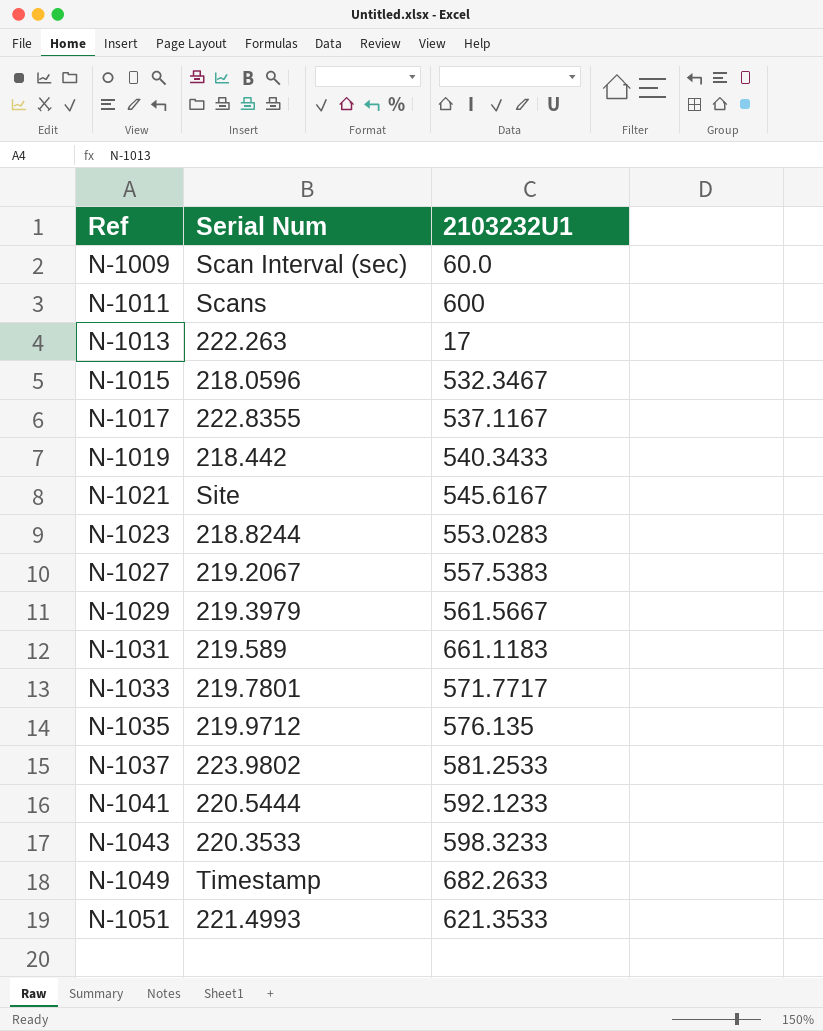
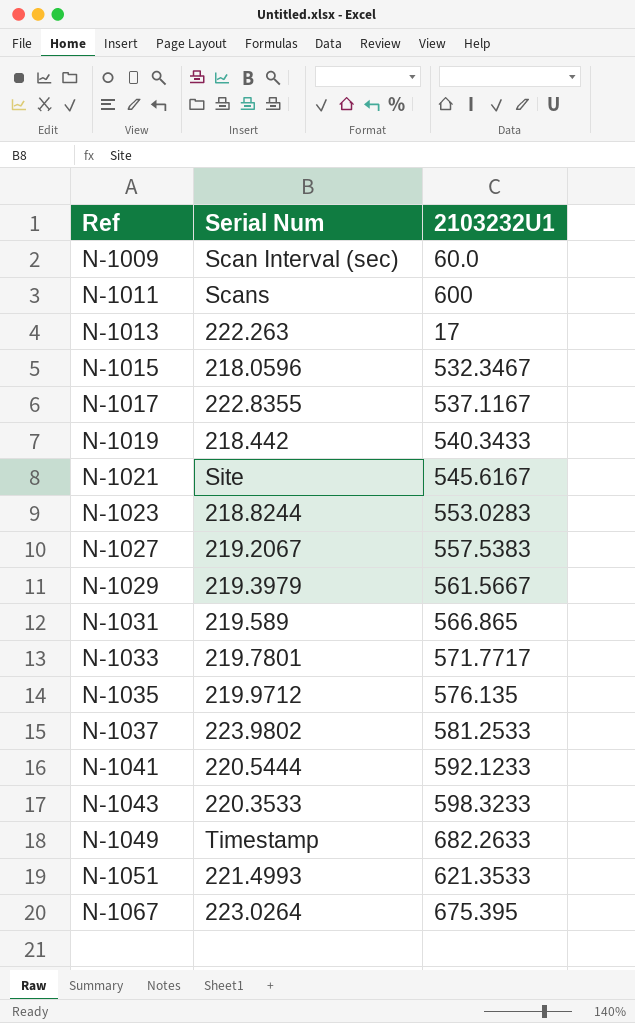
N-1031 | 2103232U1: 661.1183 -> 566.865
row N-1067: none -> 223.0264 | 675.395

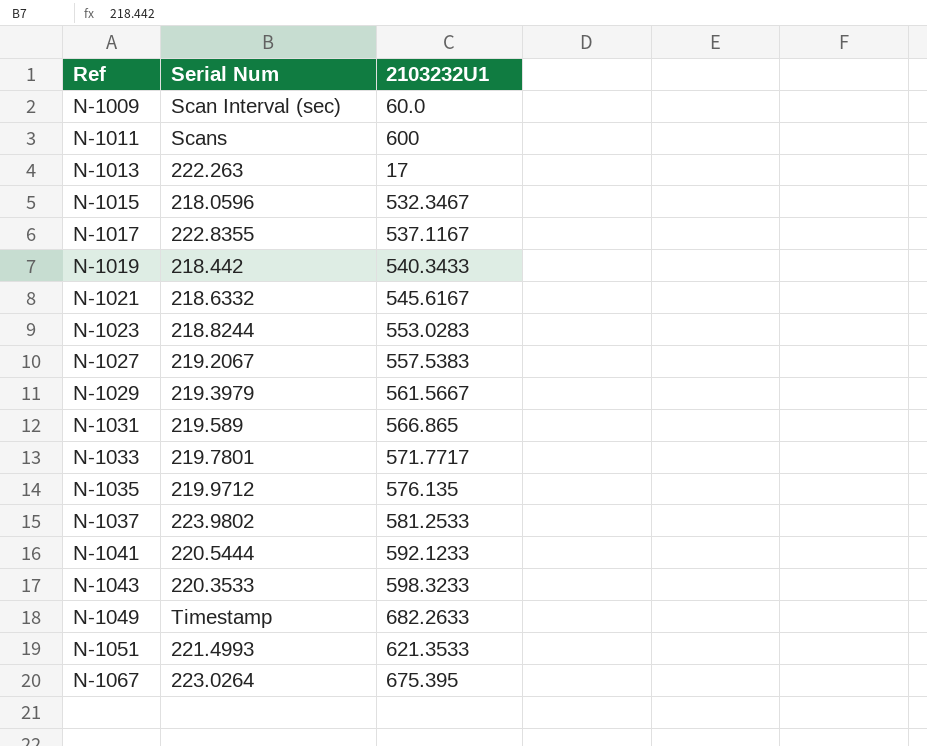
N-1021 | Serial Num: Site -> 218.6332

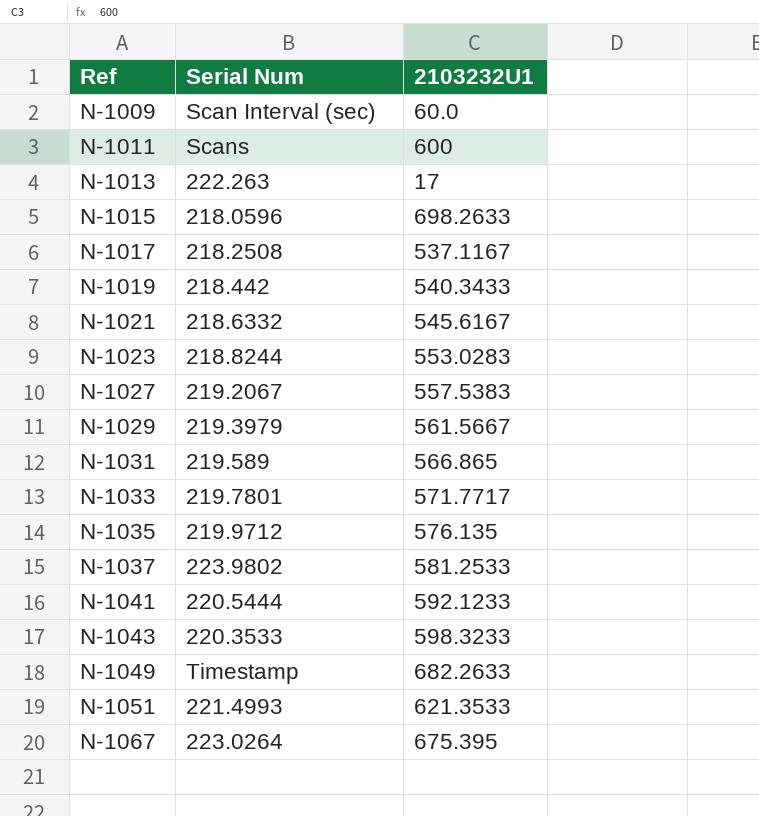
N-1015 | 2103232U1: 532.3467 -> 698.2633
N-1017 | Serial Num: 222.8355 -> 218.2508

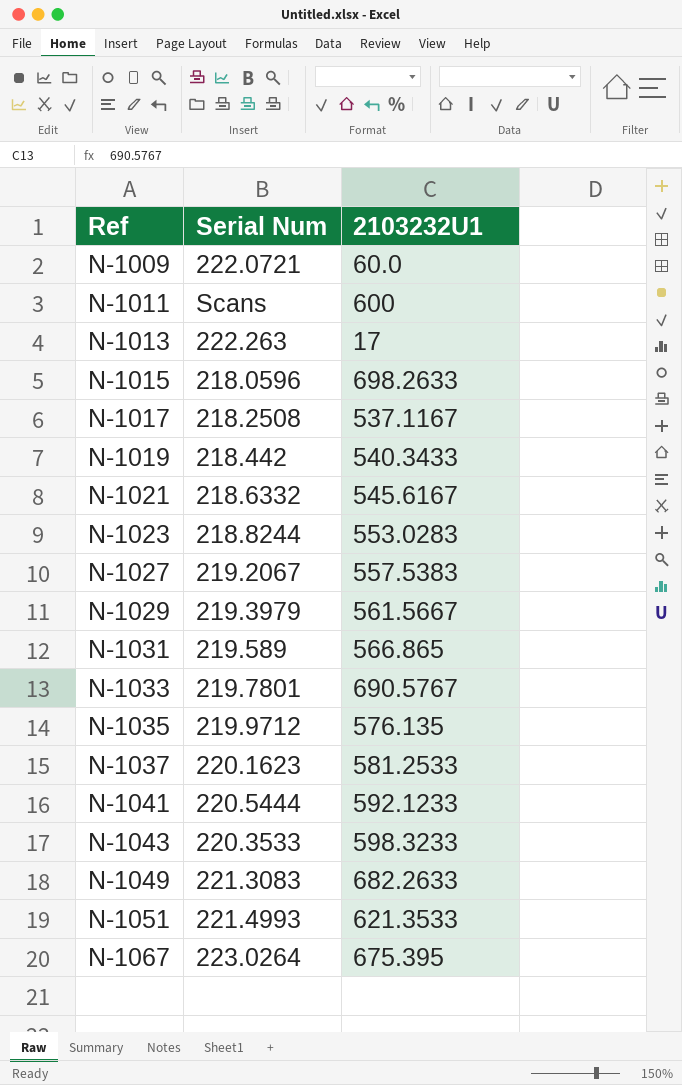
N-1009 | Serial Num: Scan Interval (sec) -> 222.0721
N-1033 | 2103232U1: 571.7717 -> 690.5767
N-1037 | Serial Num: 223.9802 -> 220.1623
N-1049 | Serial Num: Timestamp -> 221.3083

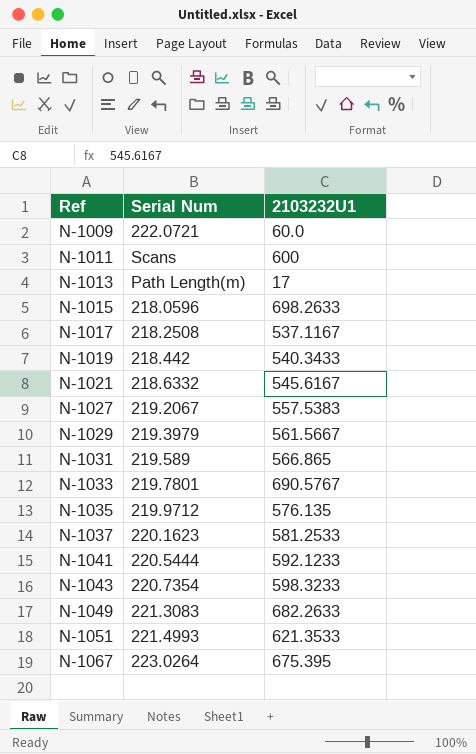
row N-1023: 218.8244 | 553.0283 -> none
N-1013 | Serial Num: 222.263 -> Path Length(m)
N-1043 | Serial Num: 220.3533 -> 220.7354

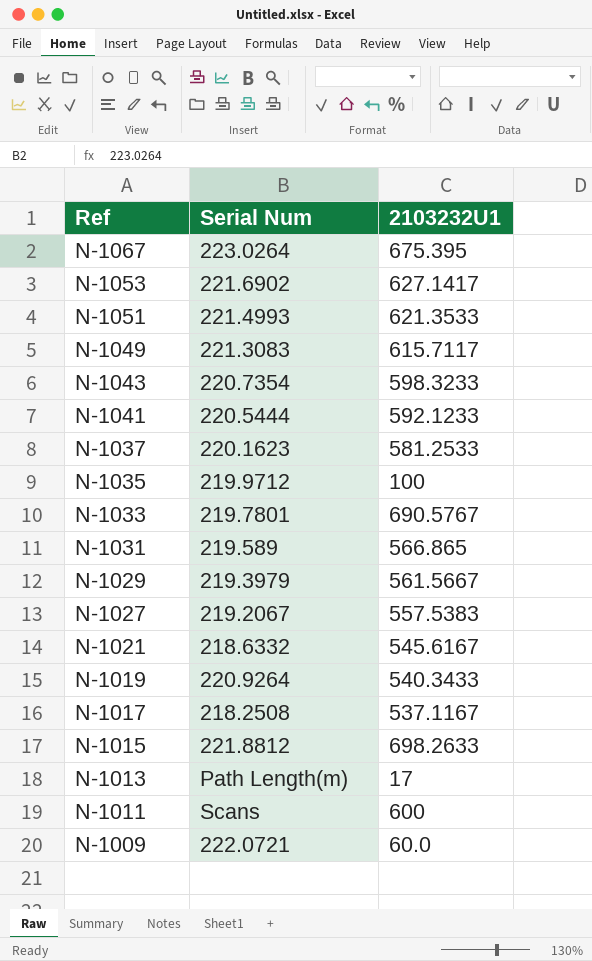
row order: Ref ascending -> Ref descending
row N-1053: none -> 221.6902 | 627.1417
N-1049 | 2103232U1: 682.2633 -> 615.7117
N-1035 | 2103232U1: 576.135 -> 100
N-1019 | Serial Num: 218.442 -> 220.9264
N-1015 | Serial Num: 218.0596 -> 221.8812

